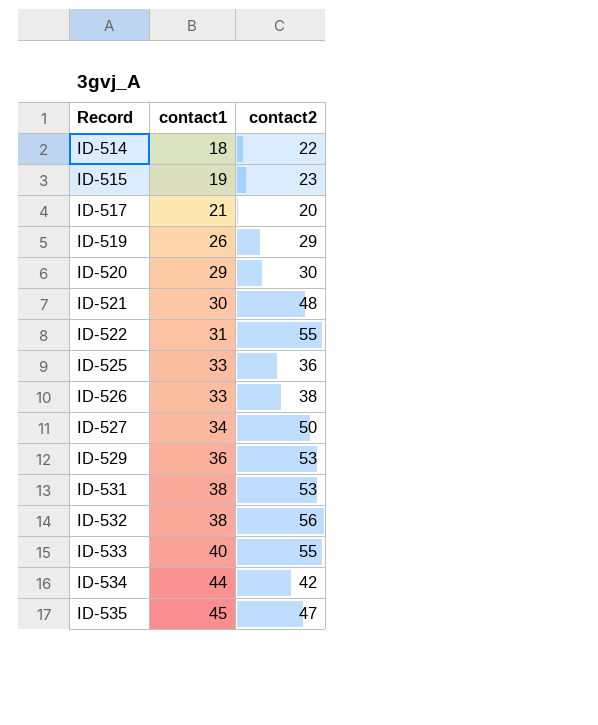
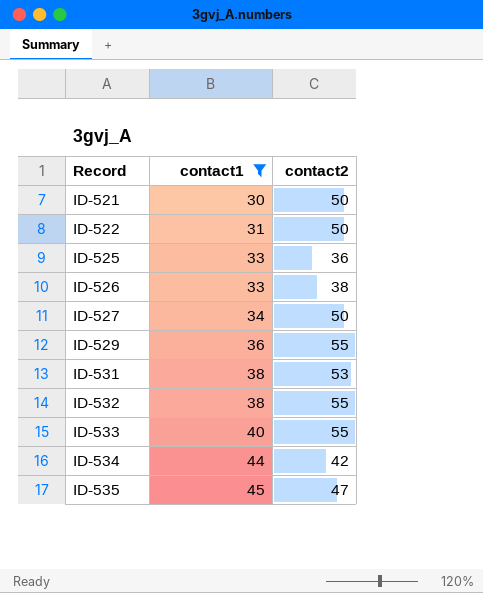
filter: none -> contact1 >= 30
ID-521 | contact2: 48 -> 50
ID-522 | contact2: 55 -> 50
ID-529 | contact2: 53 -> 55
ID-532 | contact2: 56 -> 55

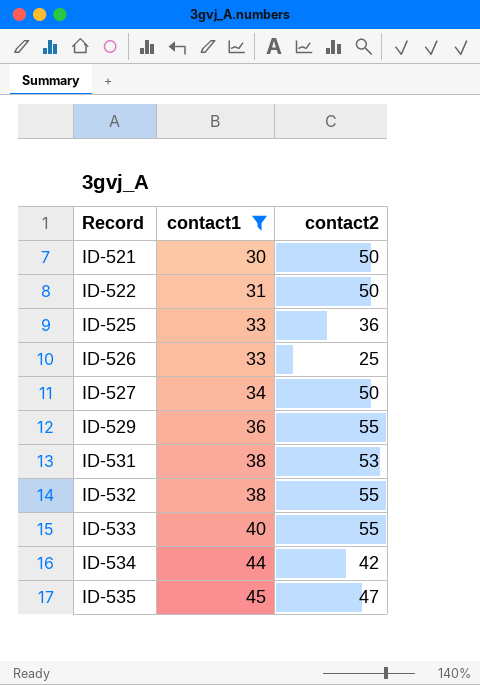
ID-526 | contact2: 38 -> 25

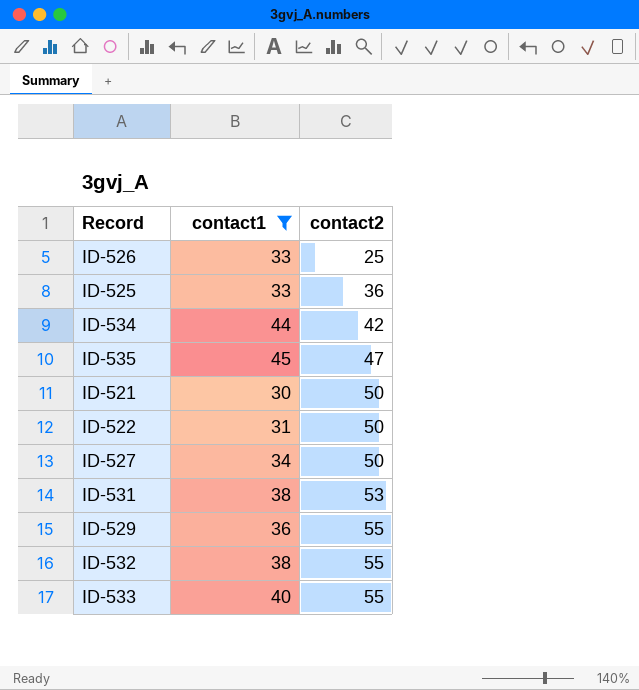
row order: Record ascending -> contact2 ascending

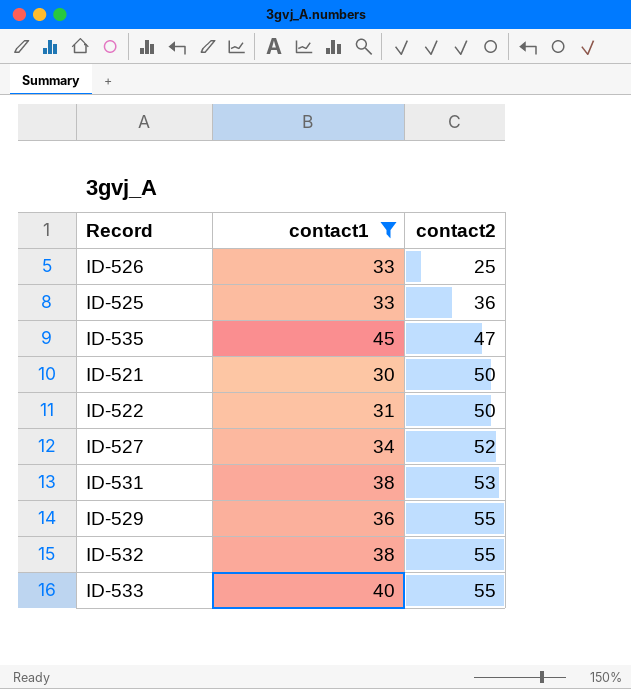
row ID-534: 44 | 42 -> none
ID-527 | contact2: 50 -> 52

